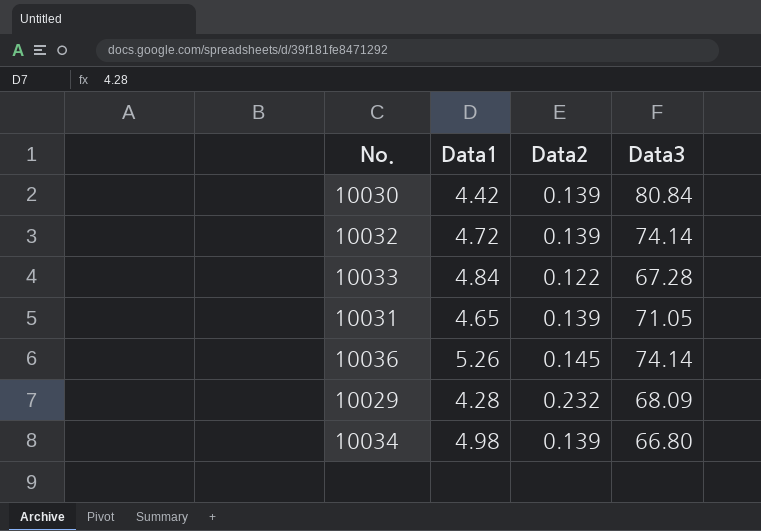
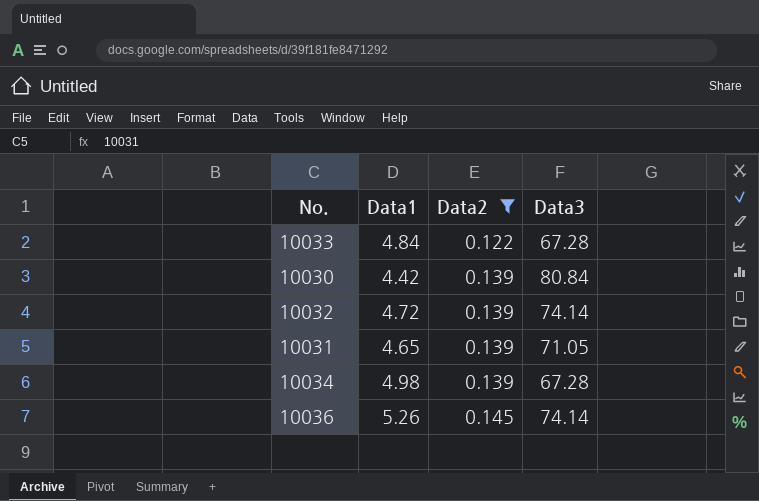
filter: none -> Data2 != 0.232
row order: none -> Data2 ascending
10034 | Data3: 66.80 -> 67.28

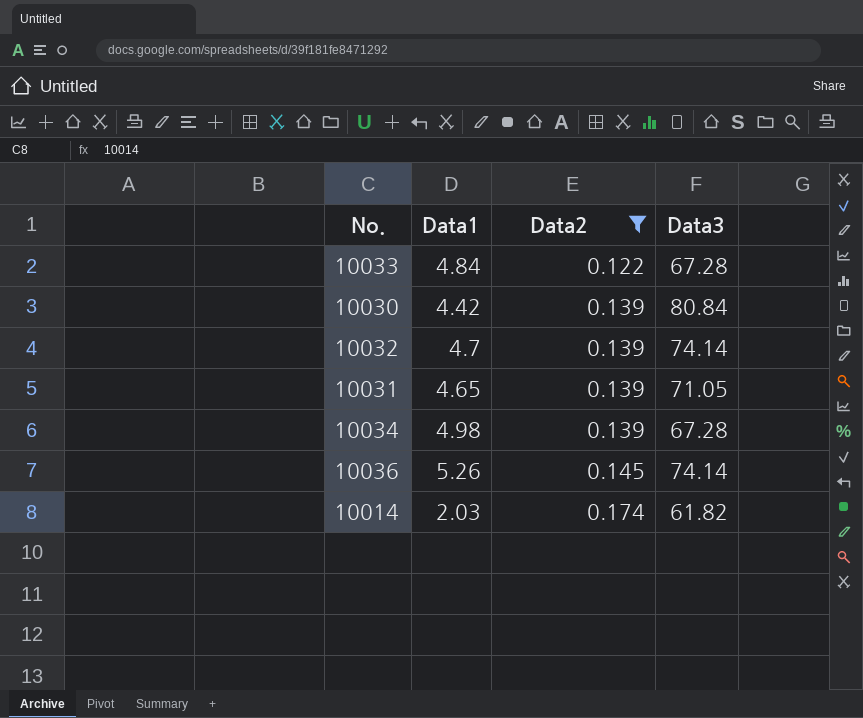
10032 | Data1: 4.72 -> 4.7
row 10014: none -> 2.03 | 0.174 | 61.82

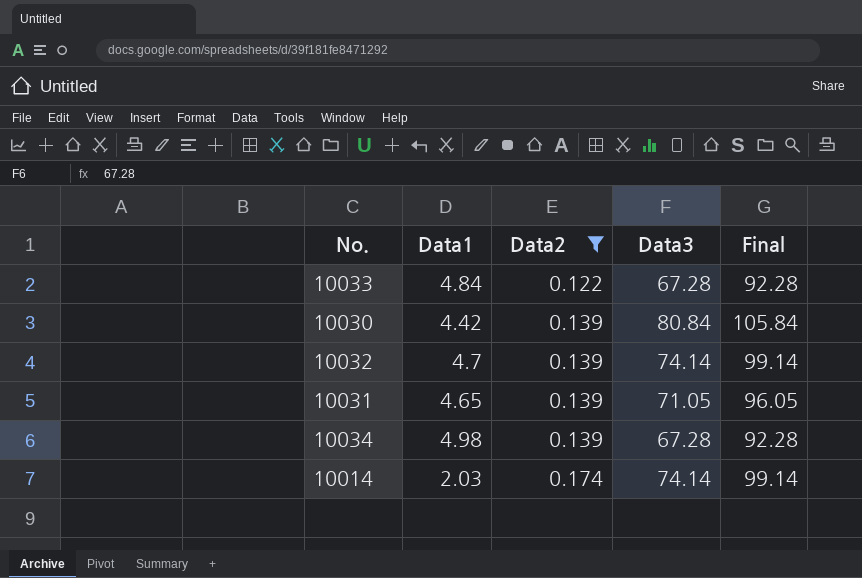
column Final | formula: none -> [Data3] + 25
row 10036: 5.26 | 0.145 | 74.14 -> none
10014 | Data3: 61.82 -> 74.14

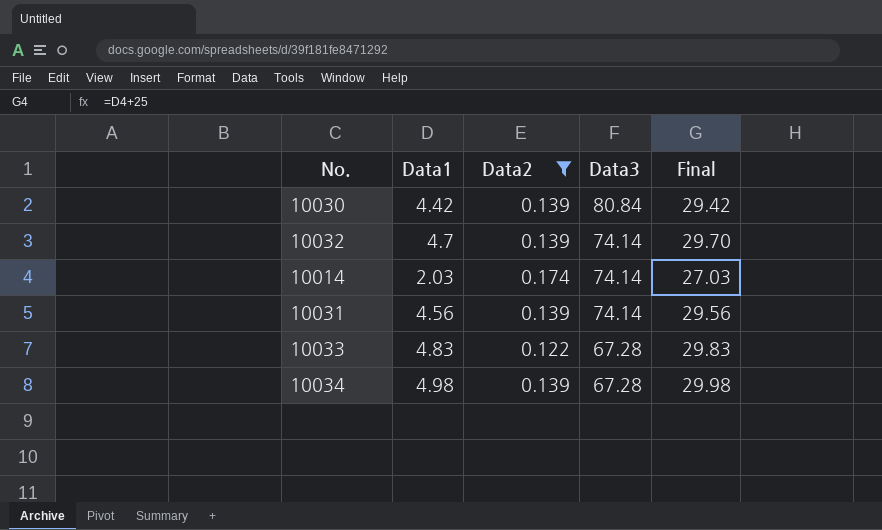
row order: Data2 ascending -> Data3 descending
column Final | formula: [Data3] + 25 -> [Data1] + 25
10031 | Data1: 4.65 -> 4.56
10031 | Data3: 71.05 -> 74.14
10033 | Data1: 4.84 -> 4.83

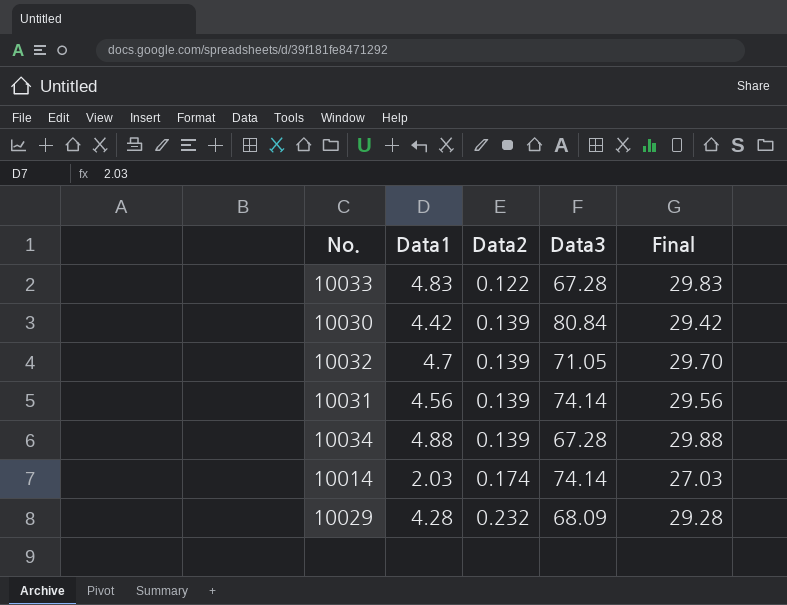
filter: Data2 != 0.232 -> none
row order: Data3 descending -> Data2 ascending
10032 | Data3: 74.14 -> 71.05
10034 | Data1: 4.98 -> 4.88
10034 | Final: 29.98 -> 29.88

